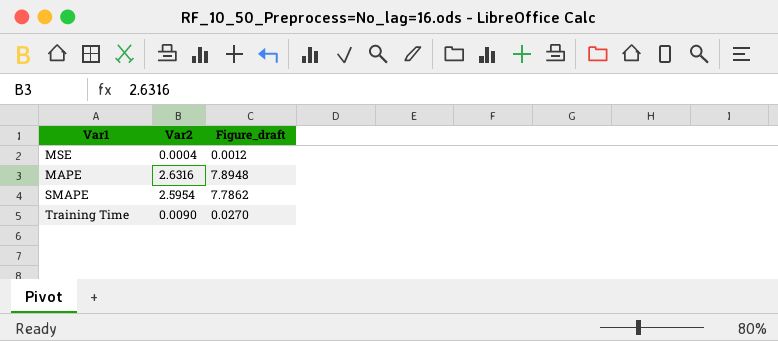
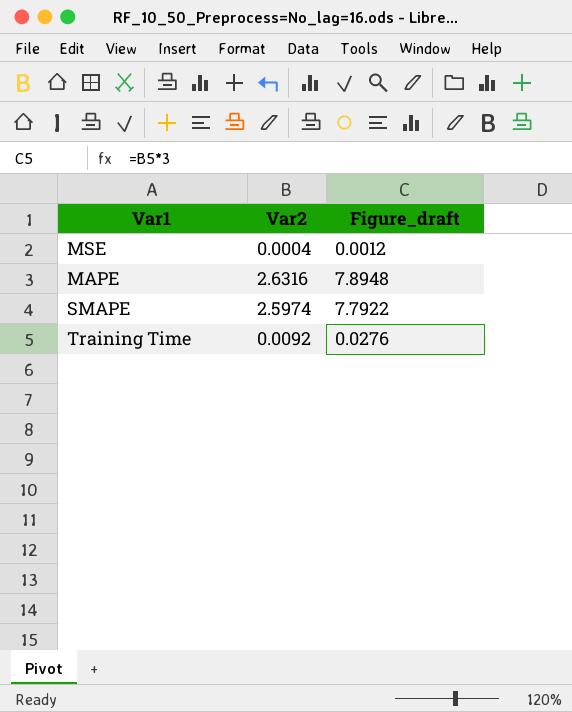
SMAPE | Var2: 2.5954 -> 2.5974
SMAPE | Figure_draft: 7.7862 -> 7.7922
Training Time | Var2: 0.0090 -> 0.0092
Training Time | Figure_draft: 0.0270 -> 0.0276

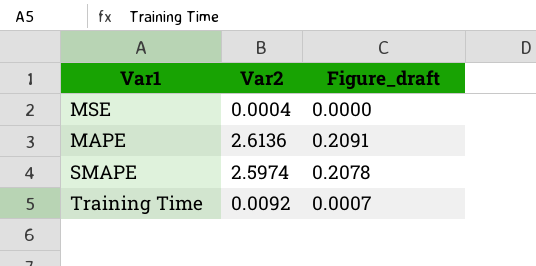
column Figure_draft | formula: [Var2] * 3 -> [Var2] * 0.08
MAPE | Var2: 2.6316 -> 2.6136

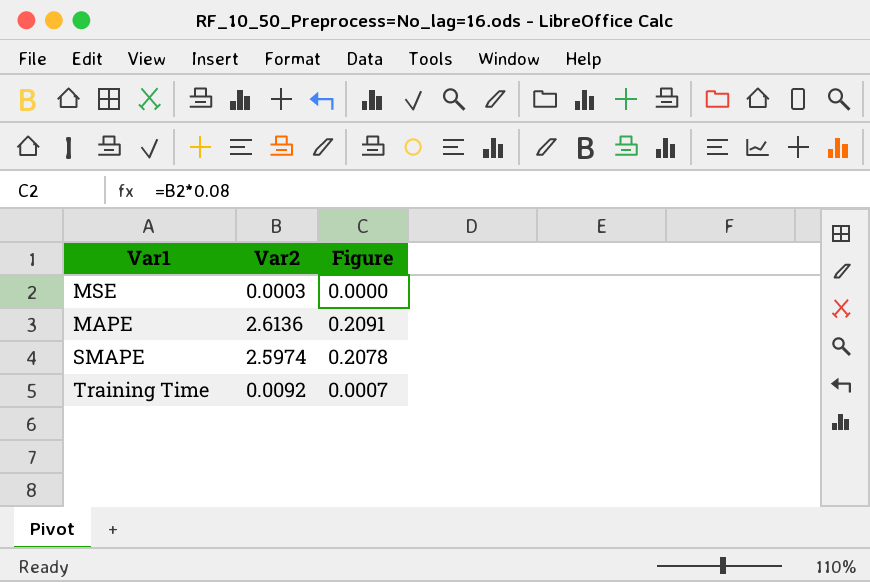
column name: Figure_draft -> Figure
MSE | Var2: 0.0004 -> 0.0003

